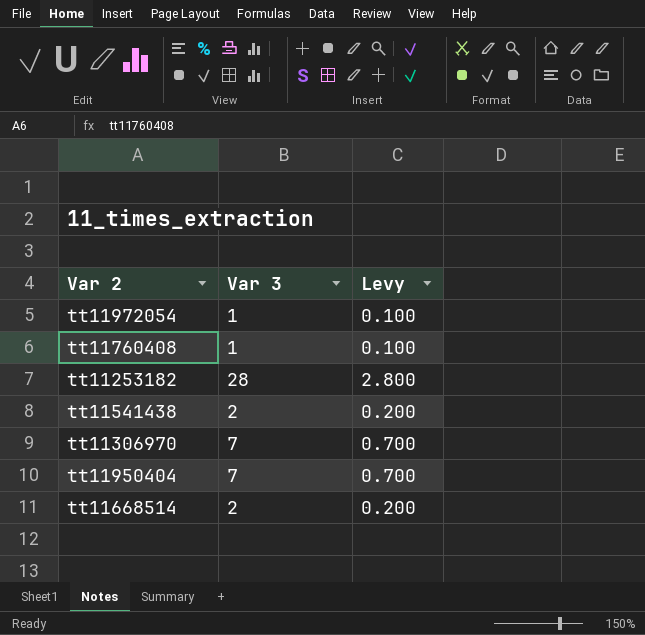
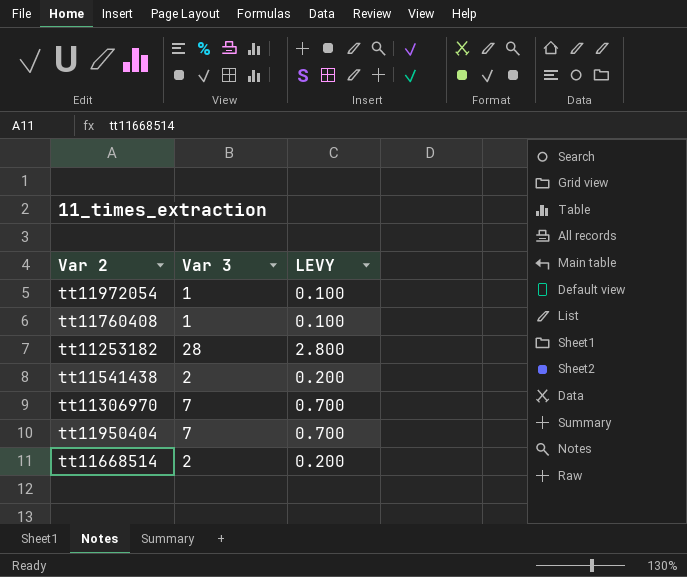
column name: Levy -> LEVY

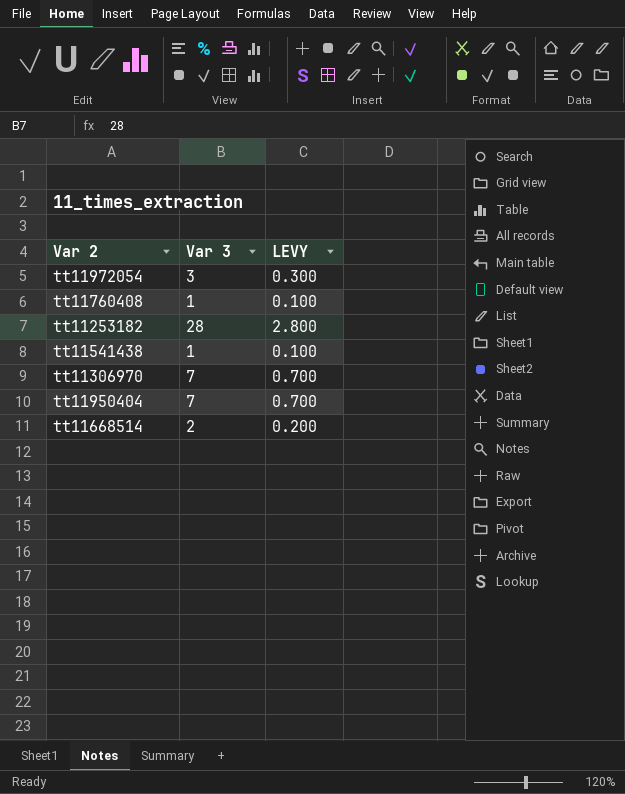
tt11972054 | Var 3: 1 -> 3
tt11972054 | LEVY: 0.100 -> 0.300
tt11541438 | Var 3: 2 -> 1
tt11541438 | LEVY: 0.200 -> 0.100

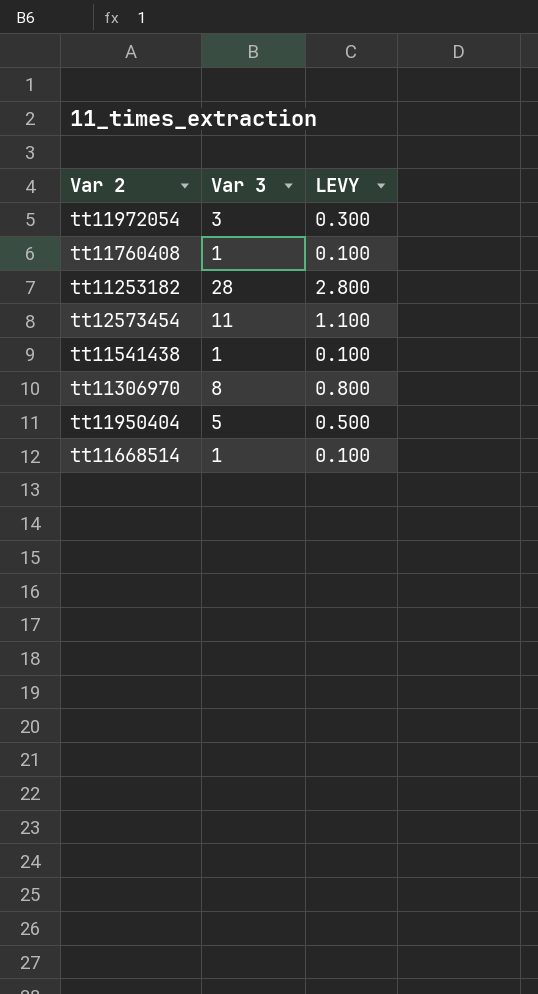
row tt12573454: none -> 11 | 1.100
tt11306970 | Var 3: 7 -> 8
tt11306970 | LEVY: 0.700 -> 0.800
tt11950404 | Var 3: 7 -> 5
tt11950404 | LEVY: 0.700 -> 0.500
tt11668514 | Var 3: 2 -> 1
tt11668514 | LEVY: 0.200 -> 0.100

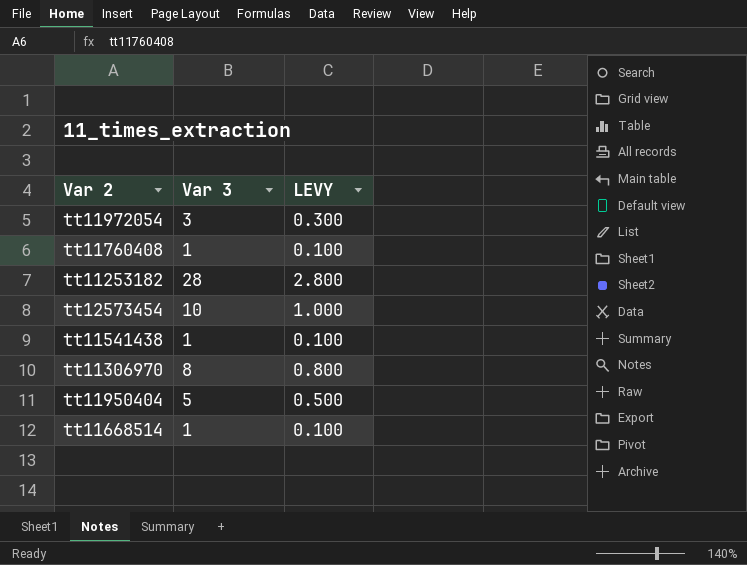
tt12573454 | Var 3: 11 -> 10
tt12573454 | LEVY: 1.100 -> 1.000

